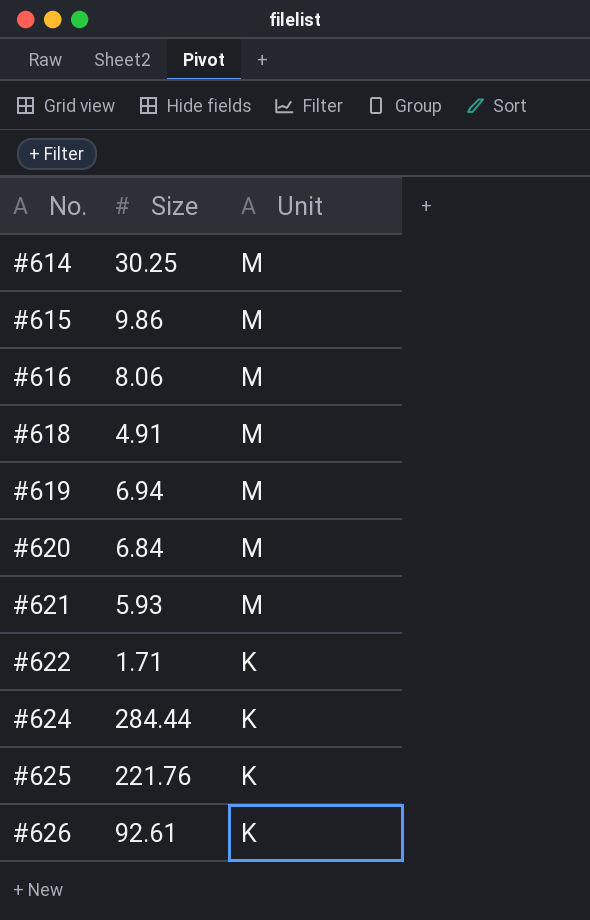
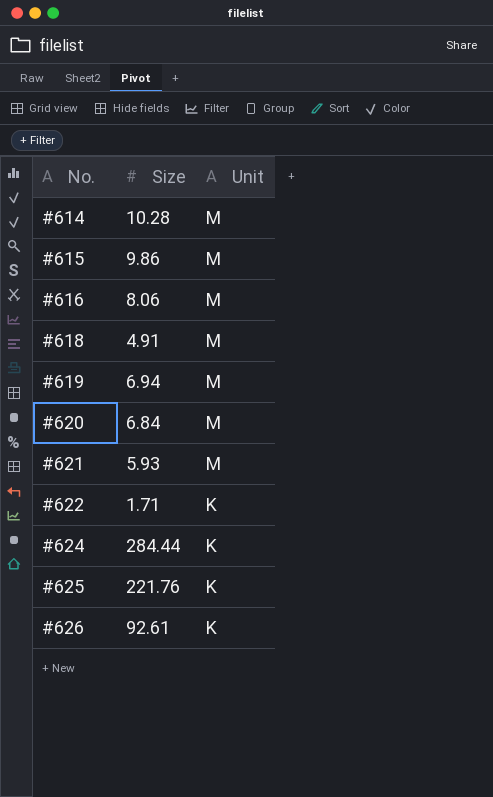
#614 | Size: 30.25 -> 10.28

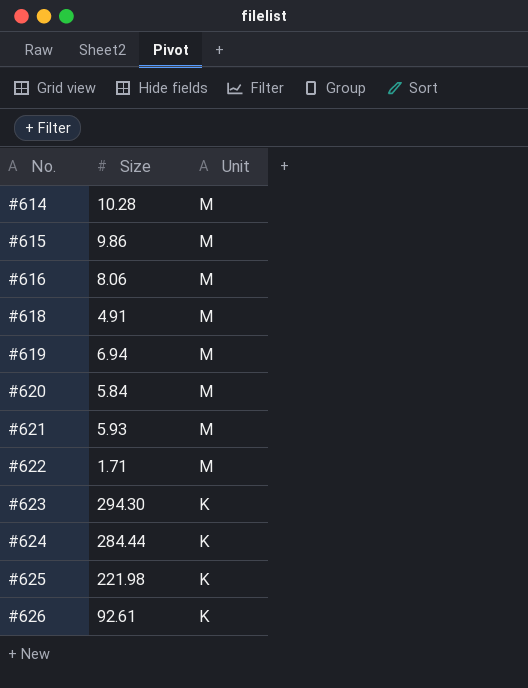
#620 | Size: 6.84 -> 5.84
#622 | Unit: K -> M
row #623: none -> 294.30 | K
#625 | Size: 221.76 -> 221.98

